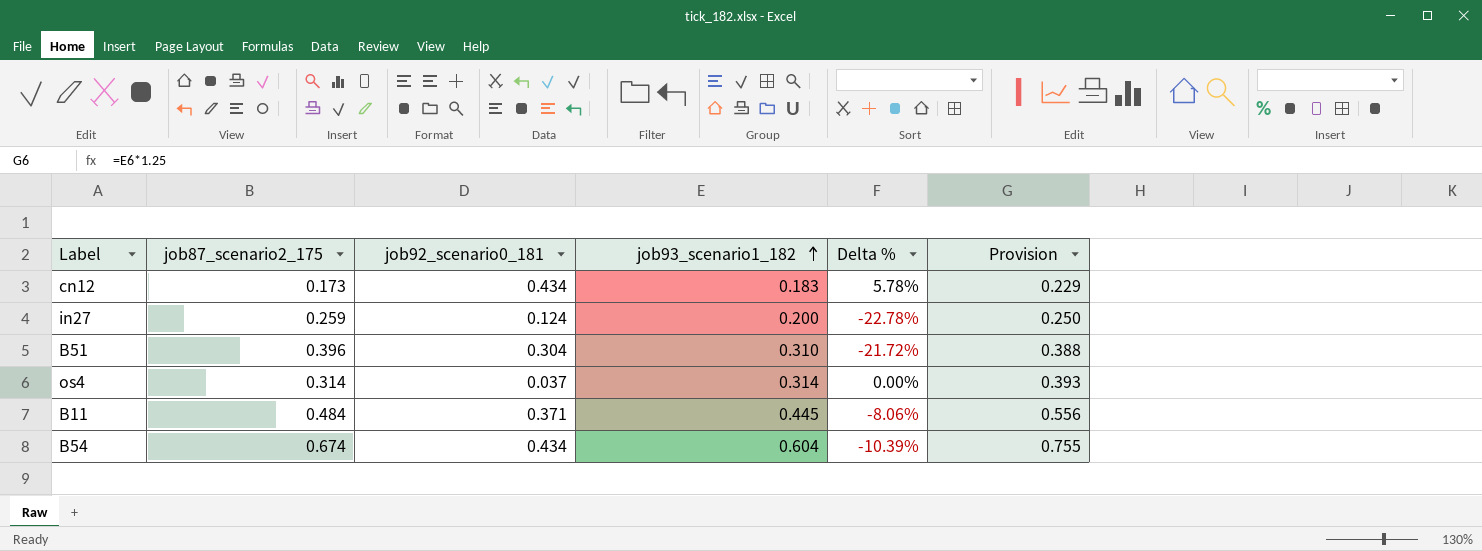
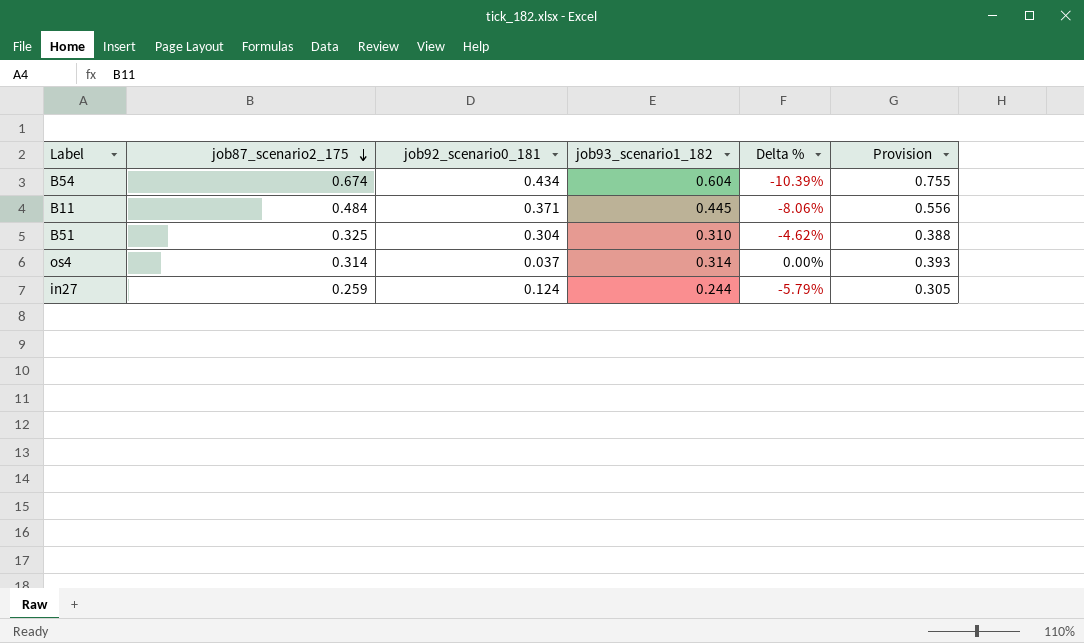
row order: job93_scenario1_182 ascending -> job87_scenario2_175 descending
row cn12: 0.173 | 0.434 | 0.183 | 5.78% | 0.229 -> none
B51 | job87_scenario2_175: 0.396 -> 0.325
B51 | Delta %: -21.72% -> -4.62%
in27 | job93_scenario1_182: 0.200 -> 0.244
in27 | Delta %: -22.78% -> -5.79%
in27 | Provision: 0.250 -> 0.305

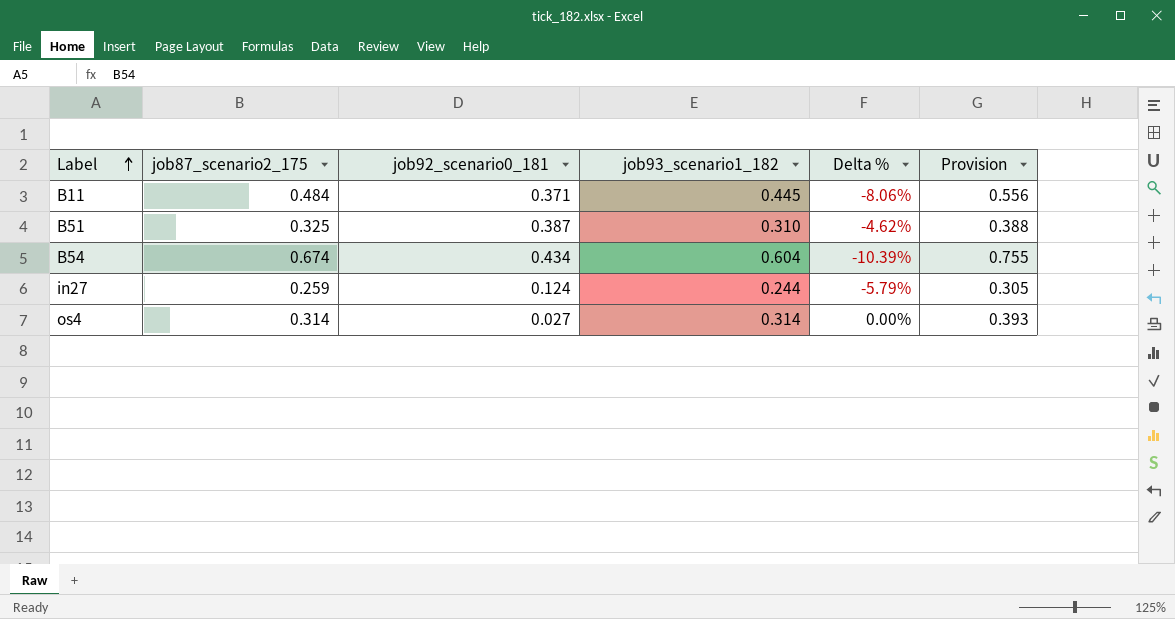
row order: job87_scenario2_175 descending -> Label ascending
B51 | job92_scenario0_181: 0.304 -> 0.387
os4 | job92_scenario0_181: 0.037 -> 0.027

